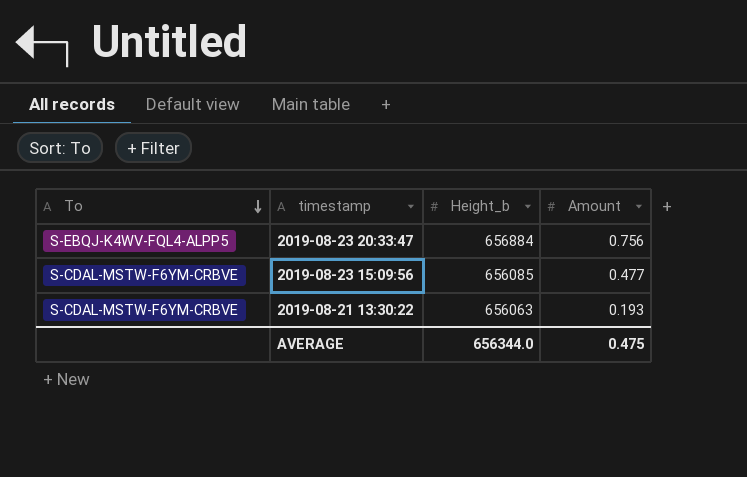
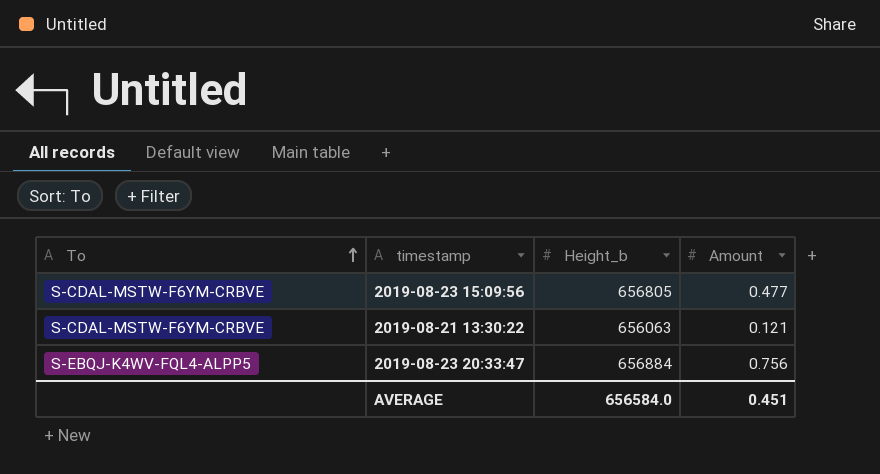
row order: To descending -> To ascending
2019-08-23 15:09:56 | Height_b: 656085 -> 656805
2019-08-21 13:30:22 | Amount: 0.193 -> 0.121
AVERAGE | Height_b: 656344.0 -> 656584.0
AVERAGE | Amount: 0.475 -> 0.451

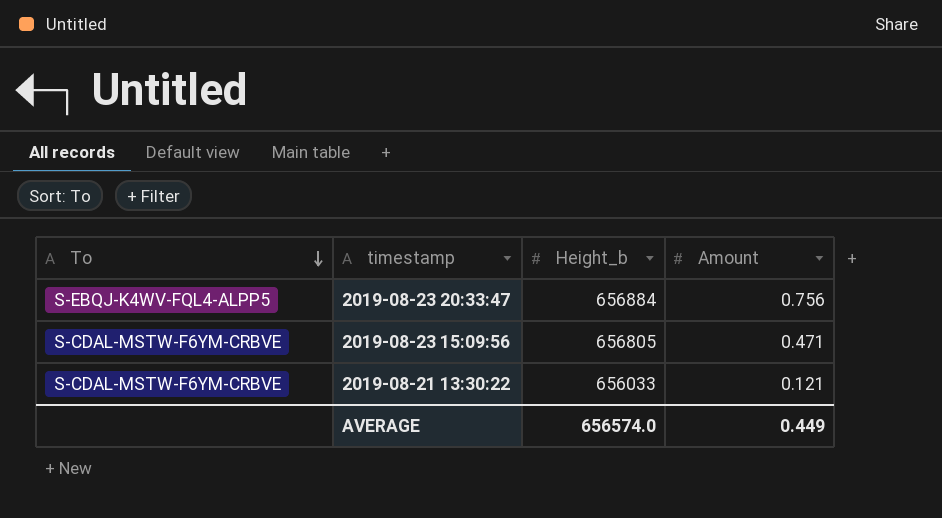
row order: To ascending -> To descending
2019-08-23 15:09:56 | Amount: 0.477 -> 0.471
2019-08-21 13:30:22 | Height_b: 656063 -> 656033
AVERAGE | Height_b: 656584.0 -> 656574.0
AVERAGE | Amount: 0.451 -> 0.449

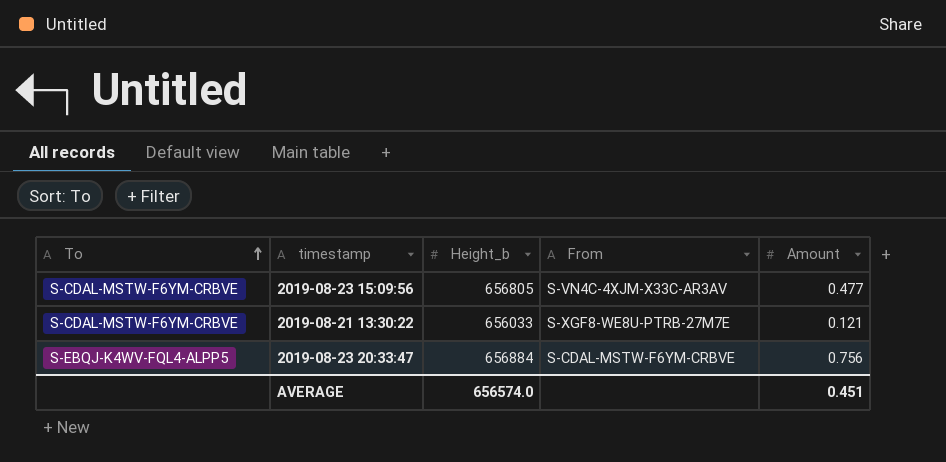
row order: To descending -> To ascending
column From | position: none -> 4
2019-08-23 15:09:56 | Amount: 0.471 -> 0.477
AVERAGE | Amount: 0.449 -> 0.451

